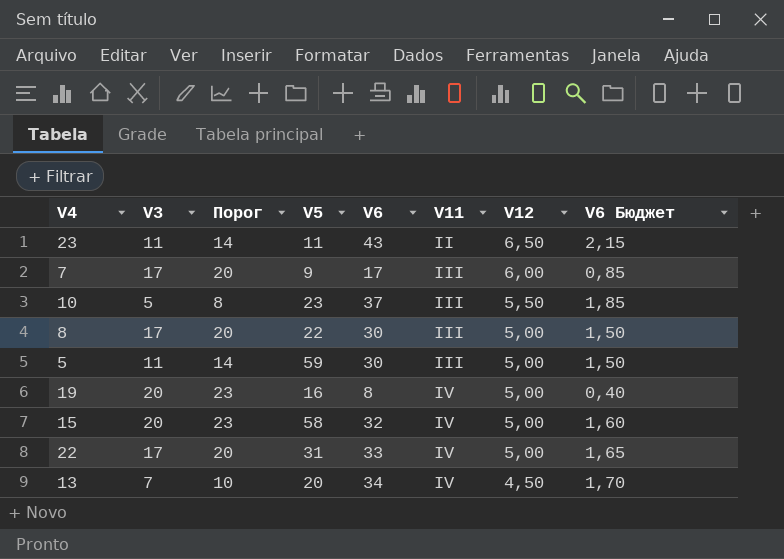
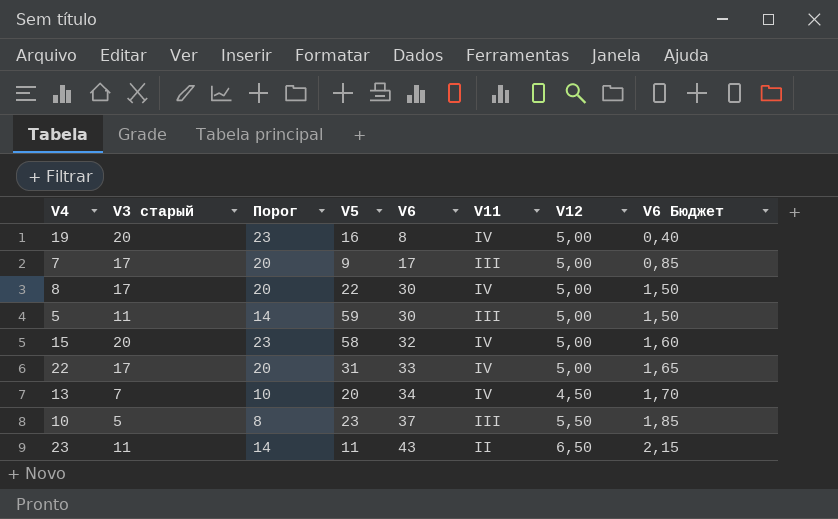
row order: V11 ascending -> V6 ascending
column name: V3 -> V3 старый
7 | V12: 6,00 -> 5,00
8 | V11: III -> IV

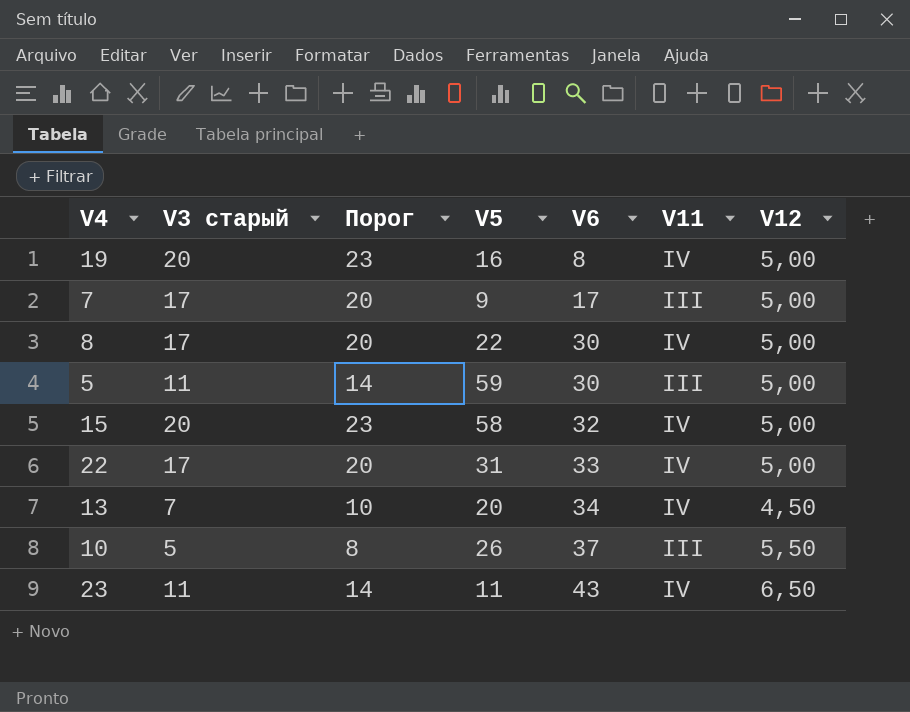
column V6 Бюджет | formula: [V6] * 0,05 -> none
10 | V5: 23 -> 26
23 | V11: II -> IV

